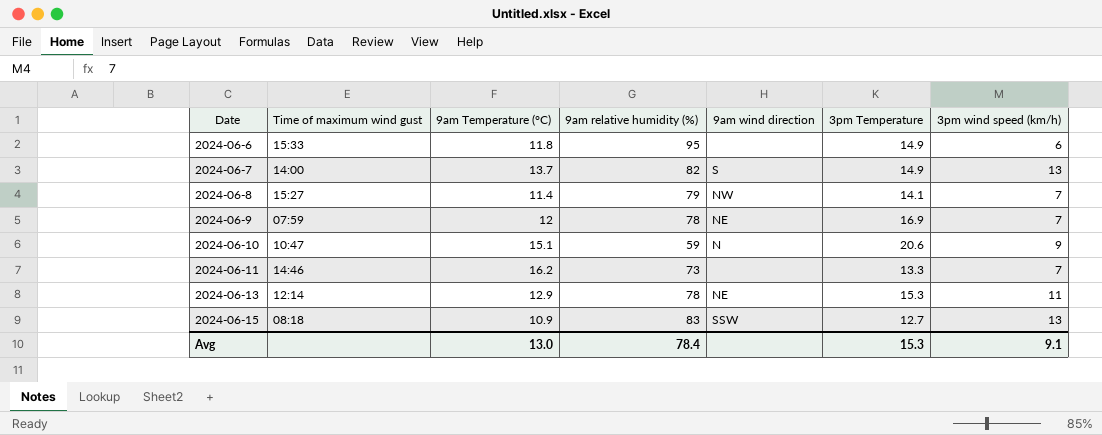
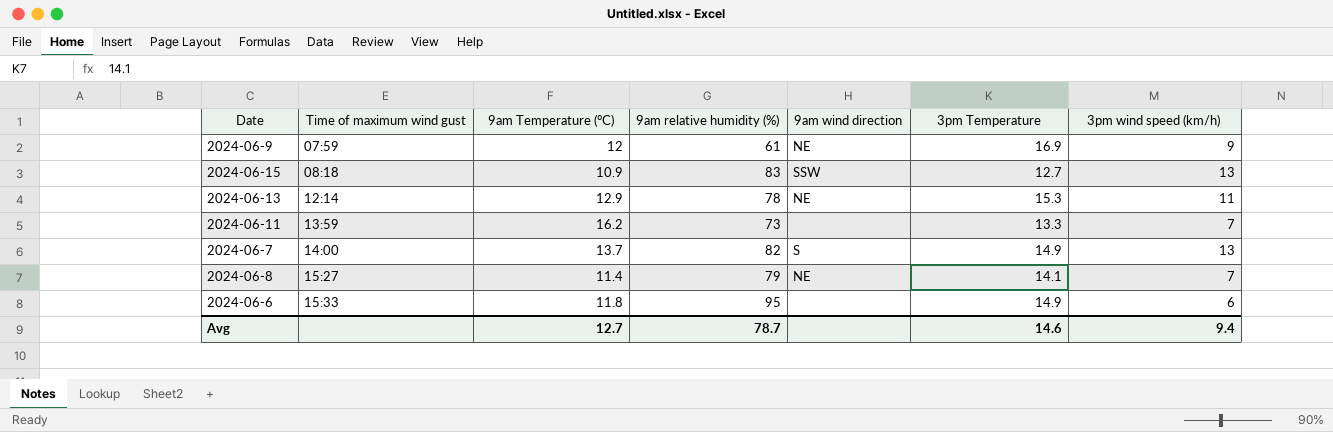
row order: Date ascending -> Time of maximum wind gust ascending
row 2024-06-10: 10:47 | 15.1 | 59 | N | 20.6 | 9 -> none
2024-06-9 | 9am relative humidity (%): 78 -> 61
2024-06-9 | 3pm wind speed (km/h): 7 -> 9
2024-06-11 | Time of maximum wind gust: 14:46 -> 13:59
2024-06-8 | 9am wind direction: NW -> NE
Avg | 9am Temperature (°C): 13.0 -> 12.7
Avg | 9am relative humidity (%): 78.4 -> 78.7
Avg | 3pm Temperature: 15.3 -> 14.6
Avg | 3pm wind speed (km/h): 9.1 -> 9.4

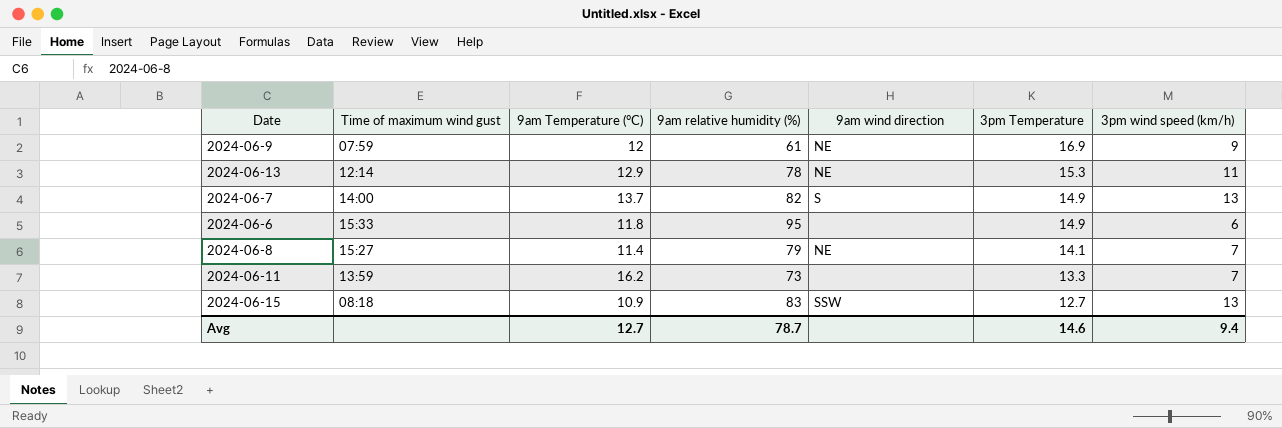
row order: Time of maximum wind gust ascending -> 3pm Temperature descending

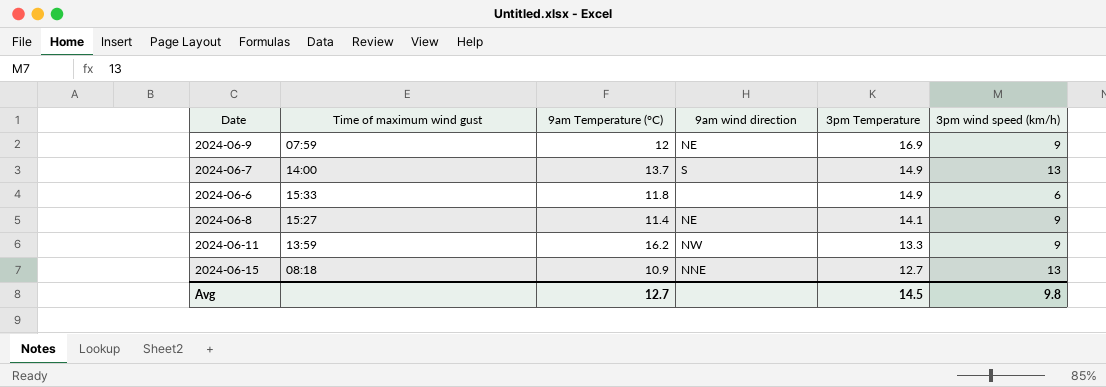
column 9am relative humidity (%) | position: 4 -> none
row 2024-06-13: 12:14 | 12.9 | 78 | NE | 15.3 | 11 -> none
2024-06-8 | 3pm wind speed (km/h): 7 -> 9
2024-06-11 | 9am wind direction: none -> NW
2024-06-11 | 3pm wind speed (km/h): 7 -> 9
2024-06-15 | 9am wind direction: SSW -> NNE
Avg | 3pm Temperature: 14.6 -> 14.5
Avg | 3pm wind speed (km/h): 9.4 -> 9.8

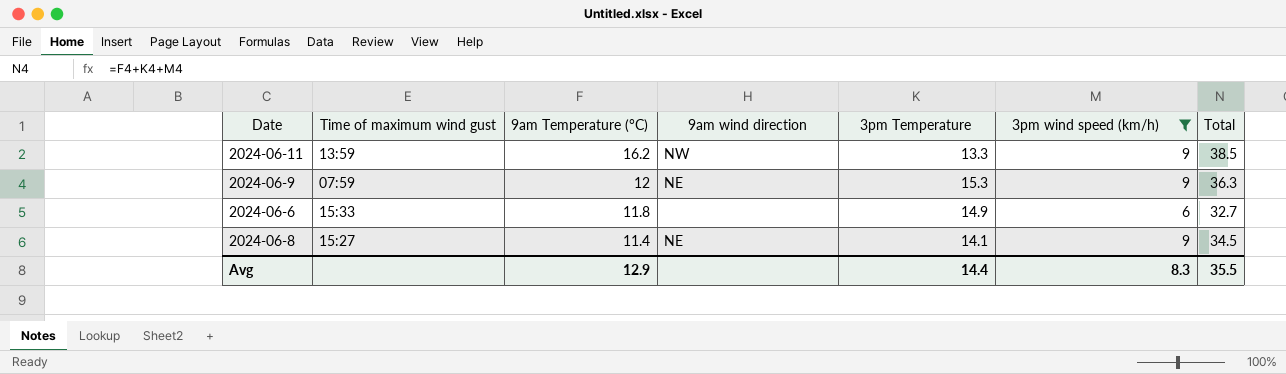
filter: none -> 3pm wind speed (km/h) != 13
row order: 3pm Temperature descending -> 9am Temperature (°C) descending
column Total | formula: none -> [9am Temperature (°C)] + [3pm Temperature] + [3pm wind speed (km/h)]
2024-06-9 | 3pm Temperature: 16.9 -> 15.3
Avg | 9am Temperature (°C): 12.7 -> 12.9
Avg | 3pm Temperature: 14.5 -> 14.4
Avg | 3pm wind speed (km/h): 9.8 -> 8.3

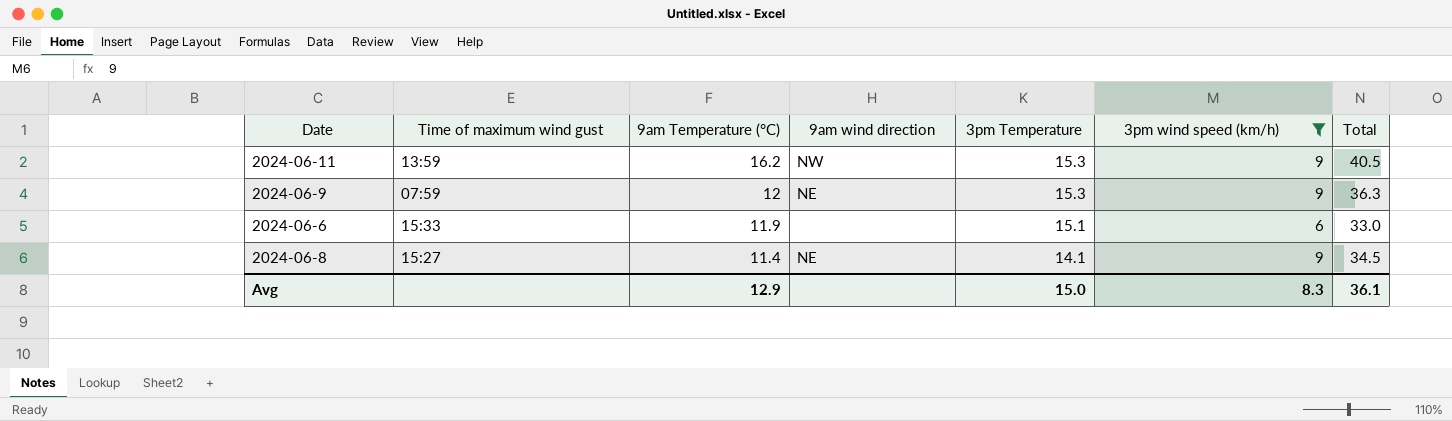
2024-06-11 | 3pm Temperature: 13.3 -> 15.3
2024-06-11 | Total: 38.5 -> 40.5
2024-06-6 | 9am Temperature (°C): 11.8 -> 11.9
2024-06-6 | 3pm Temperature: 14.9 -> 15.1
2024-06-6 | Total: 32.7 -> 33.0
Avg | 3pm Temperature: 14.4 -> 15.0
Avg | Total: 35.5 -> 36.1

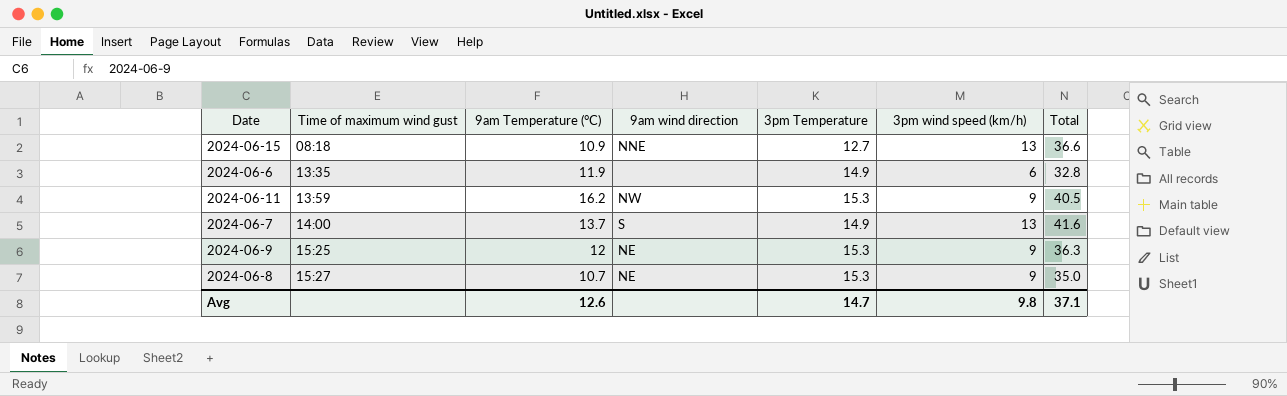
filter: 3pm wind speed (km/h) != 13 -> none
row order: 9am Temperature (°C) descending -> Time of maximum wind gust ascending
2024-06-6 | Time of maximum wind gust: 15:33 -> 13:35
2024-06-6 | 3pm Temperature: 15.1 -> 14.9
2024-06-6 | Total: 33.0 -> 32.8
2024-06-9 | Time of maximum wind gust: 07:59 -> 15:25
2024-06-8 | 9am Temperature (°C): 11.4 -> 10.7
2024-06-8 | 3pm Temperature: 14.1 -> 15.3
2024-06-8 | Total: 34.5 -> 35.0
Avg | 9am Temperature (°C): 12.9 -> 12.6
Avg | 3pm Temperature: 15.0 -> 14.7
Avg | 3pm wind speed (km/h): 8.3 -> 9.8
Avg | Total: 36.1 -> 37.1

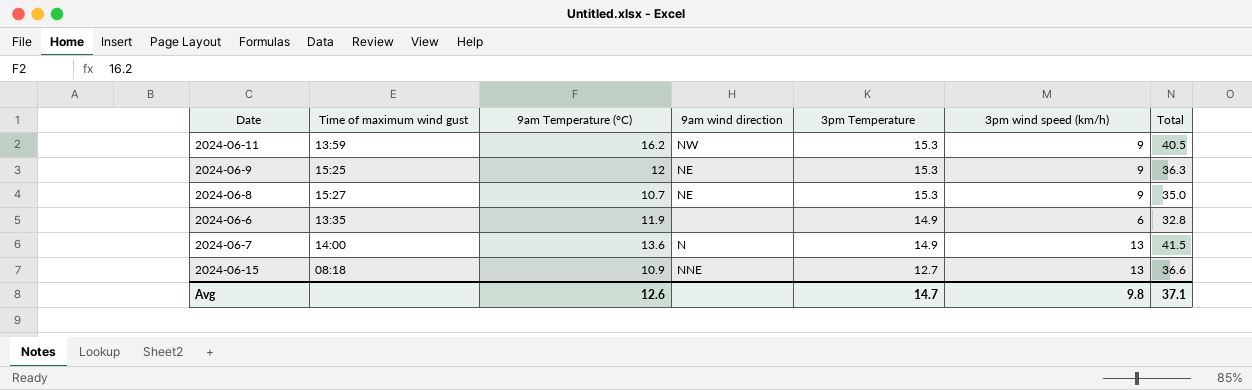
row order: Time of maximum wind gust ascending -> 3pm Temperature descending
2024-06-7 | 9am Temperature (°C): 13.7 -> 13.6
2024-06-7 | 9am wind direction: S -> N
2024-06-7 | Total: 41.6 -> 41.5

